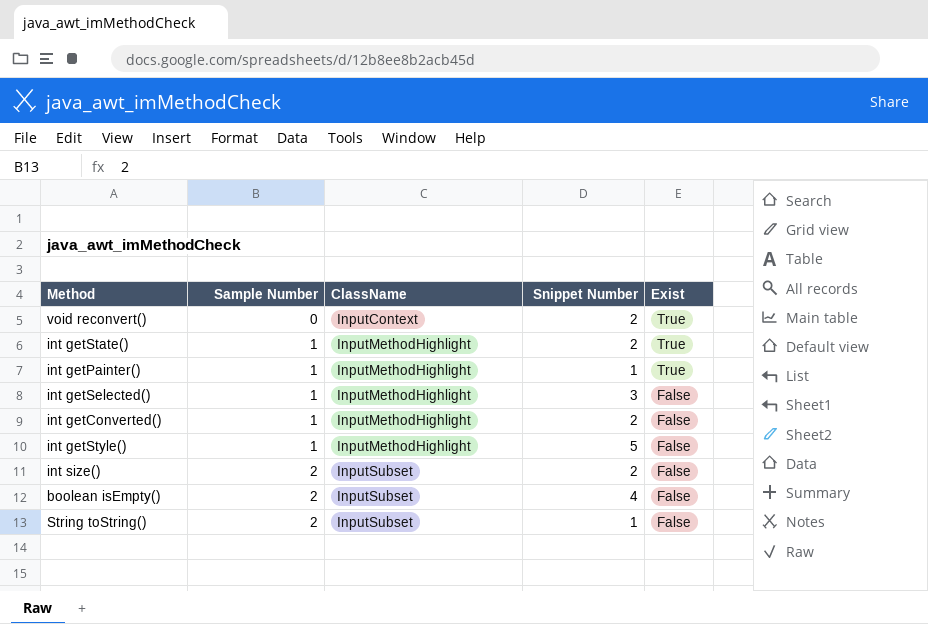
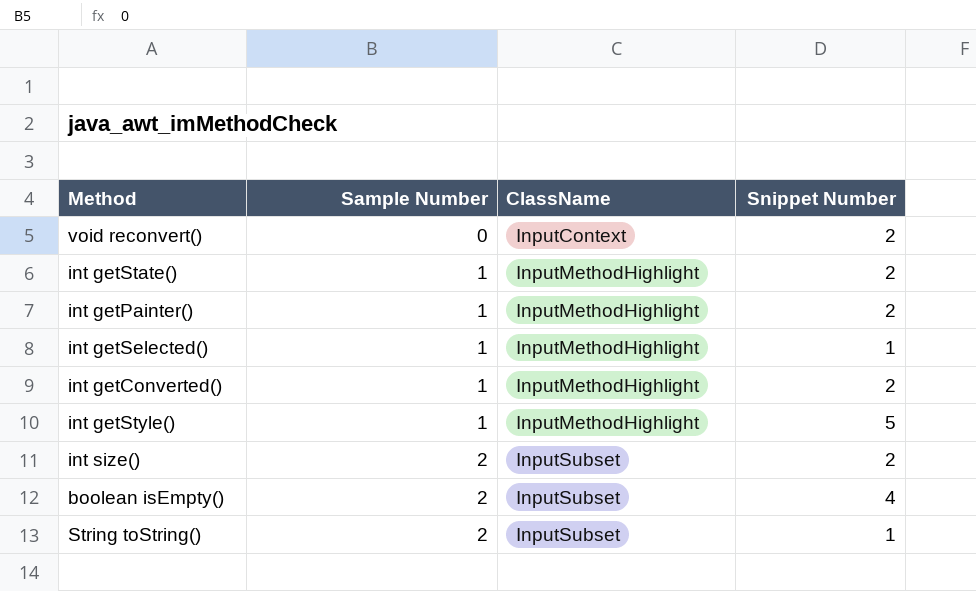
column Exist | position: 5 -> none
int getPainter() | Snippet Number: 1 -> 2
int getSelected() | Snippet Number: 3 -> 1

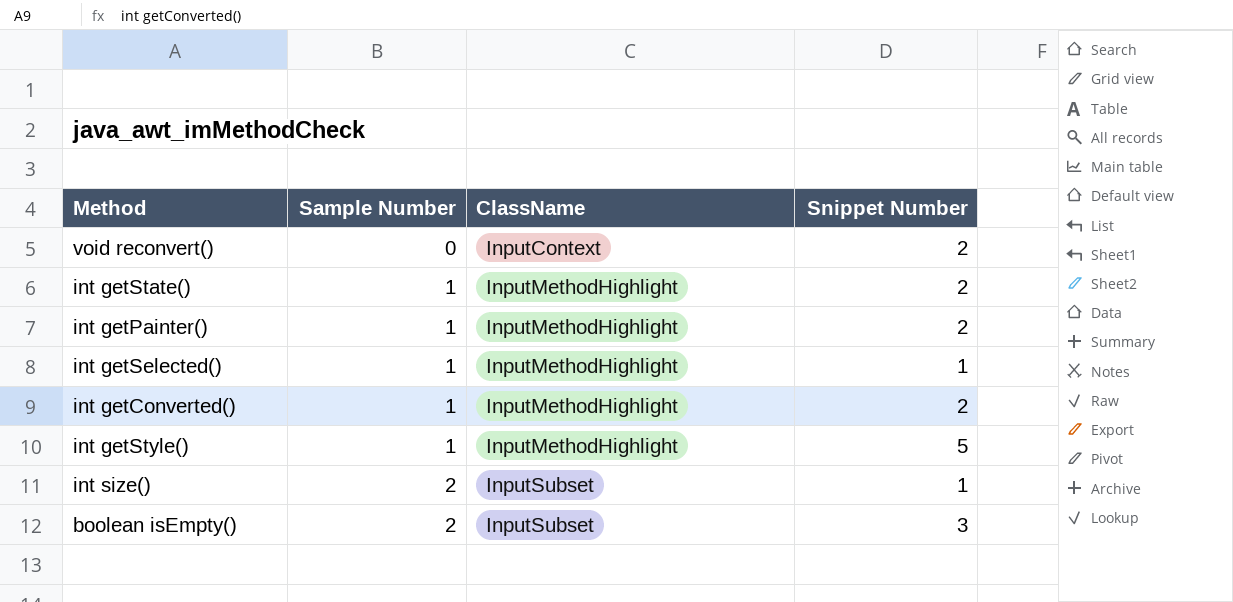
row String toString(): 2 | InputSubset | 1 -> none
int size() | Snippet Number: 2 -> 1
boolean isEmpty() | Snippet Number: 4 -> 3

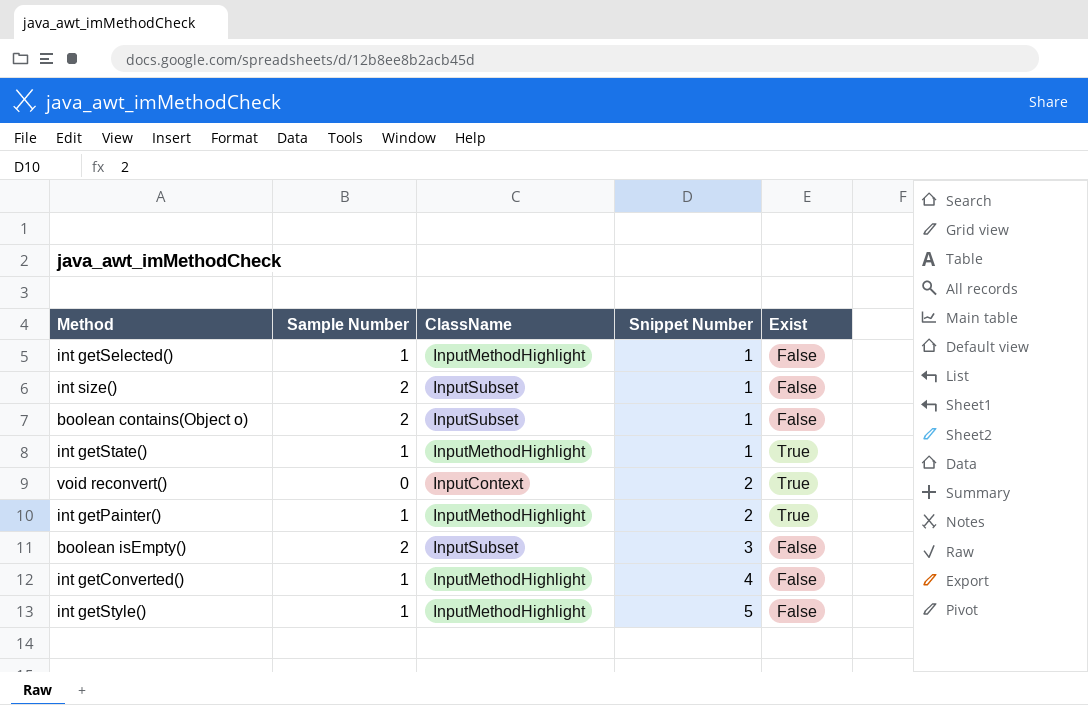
row order: Sample Number ascending -> Snippet Number ascending
column Exist | position: none -> 5
row boolean contains(Object o): none -> 2 | InputSubset | 1 | False
int getState() | Snippet Number: 2 -> 1
int getConverted() | Snippet Number: 2 -> 4

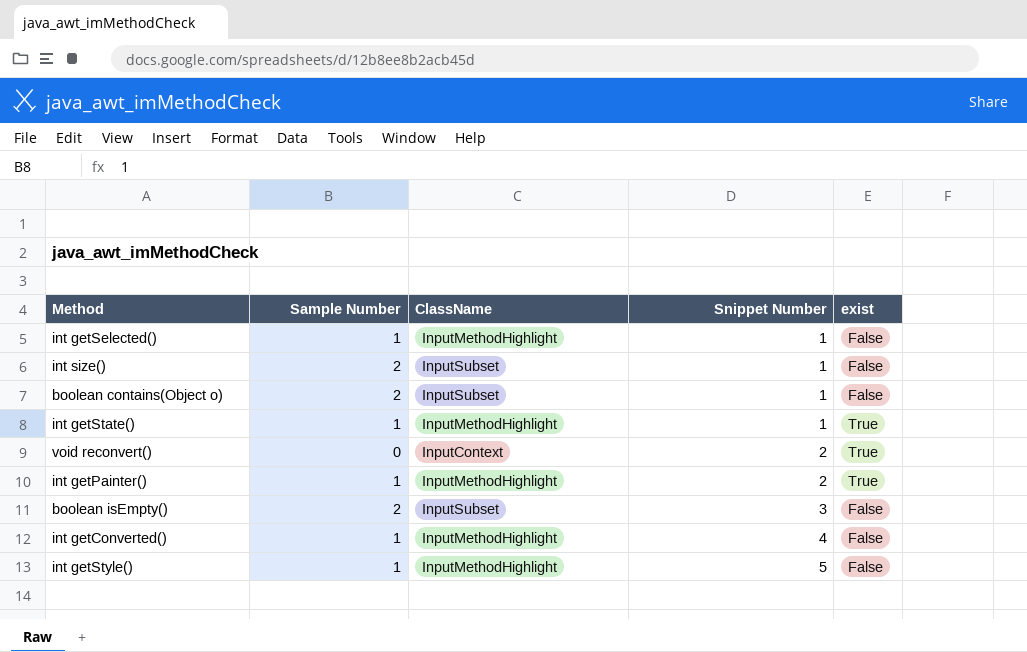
column name: Exist -> exist

